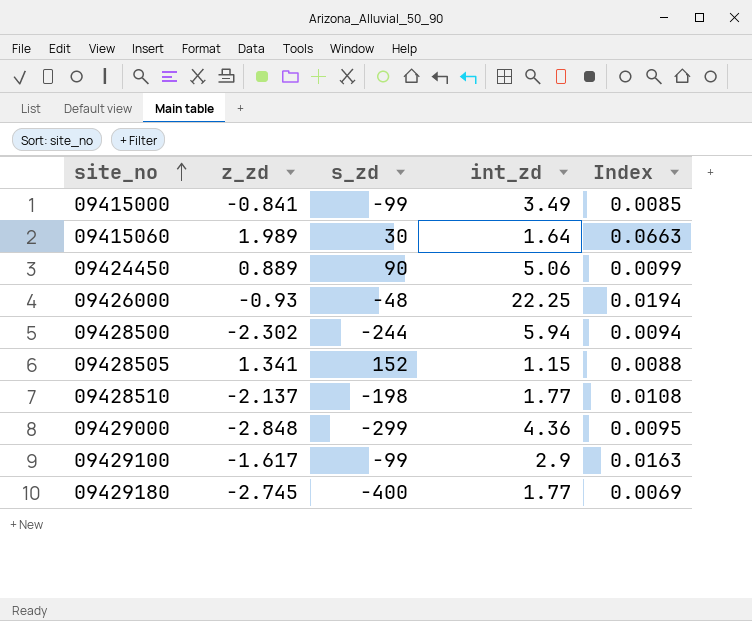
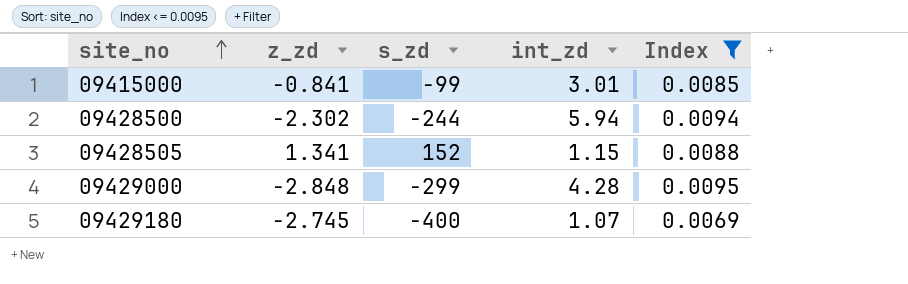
filter: none -> Index <= 0.0095
09415000 | int_zd: 3.49 -> 3.01
09429000 | int_zd: 4.36 -> 4.28
09429180 | int_zd: 1.77 -> 1.07

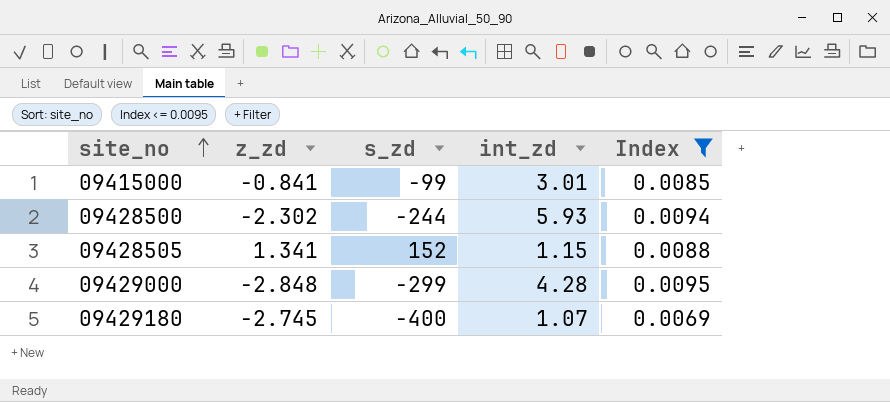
09428500 | int_zd: 5.94 -> 5.93

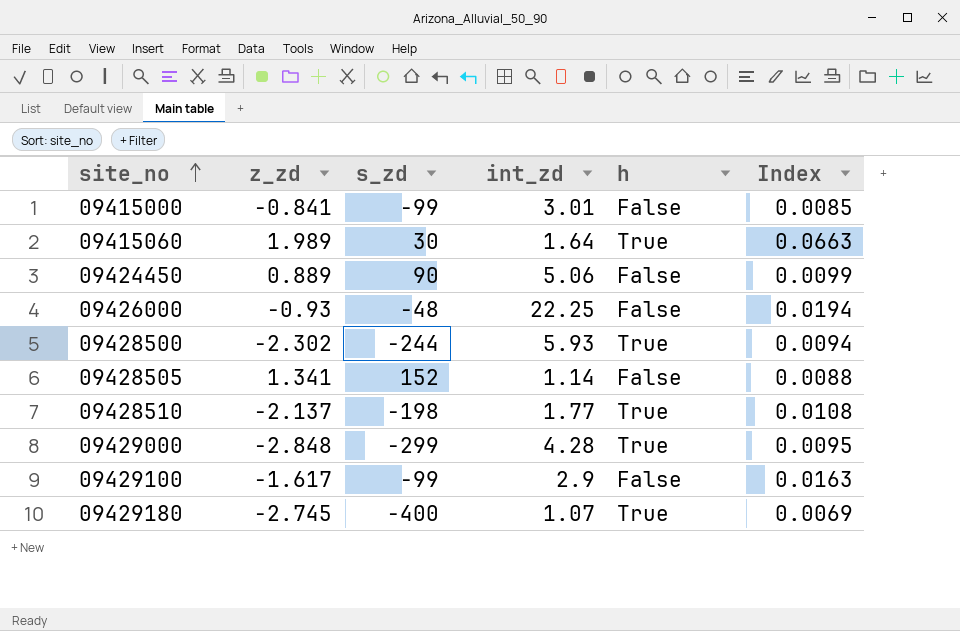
filter: Index <= 0.0095 -> none
column h | position: none -> 5
09428505 | int_zd: 1.15 -> 1.14

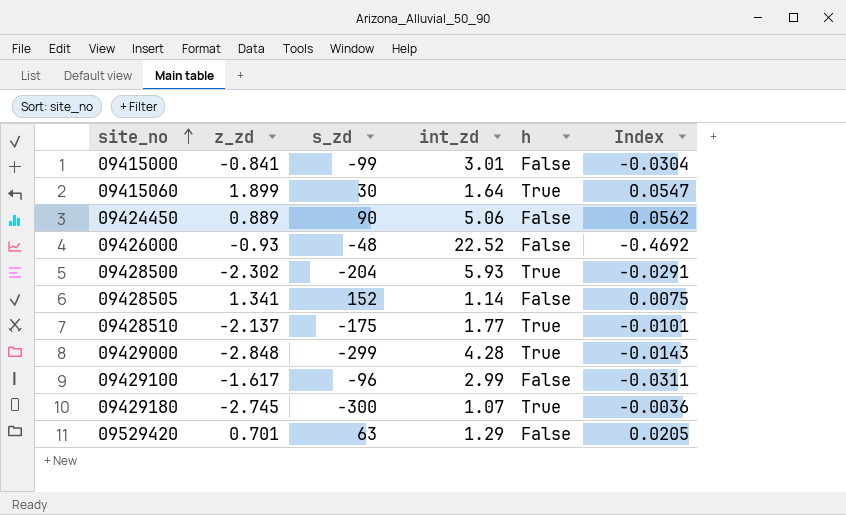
column Index | formula: [z_zd] / [s_zd] -> [int_zd] / [s_zd]
09415060 | z_zd: 1.989 -> 1.899
09426000 | int_zd: 22.25 -> 22.52
09428500 | s_zd: -244 -> -204
09428510 | s_zd: -198 -> -175
09429100 | s_zd: -99 -> -96
09429100 | int_zd: 2.9 -> 2.99
09429180 | s_zd: -400 -> -300
row 09529420: none -> 0.701 | 63 | 1.29 | False | 0.0205

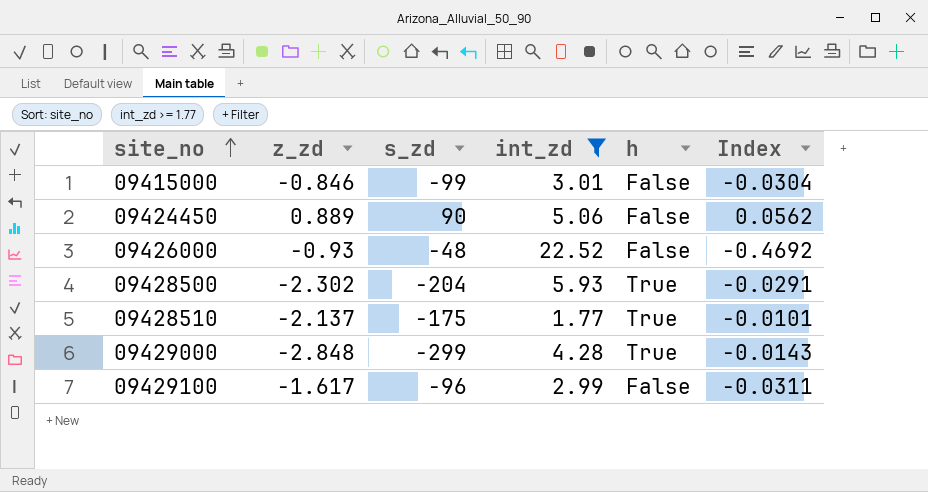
filter: none -> int_zd >= 1.77
09415000 | z_zd: -0.841 -> -0.846

